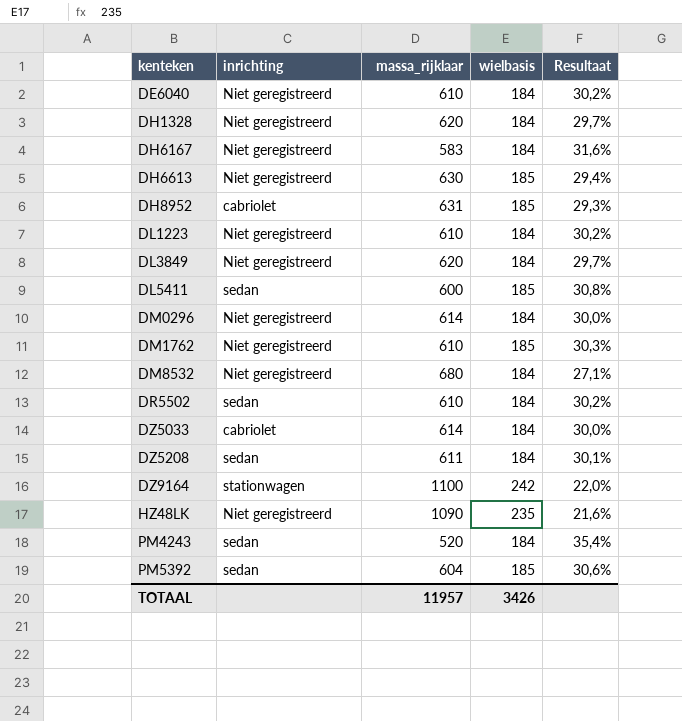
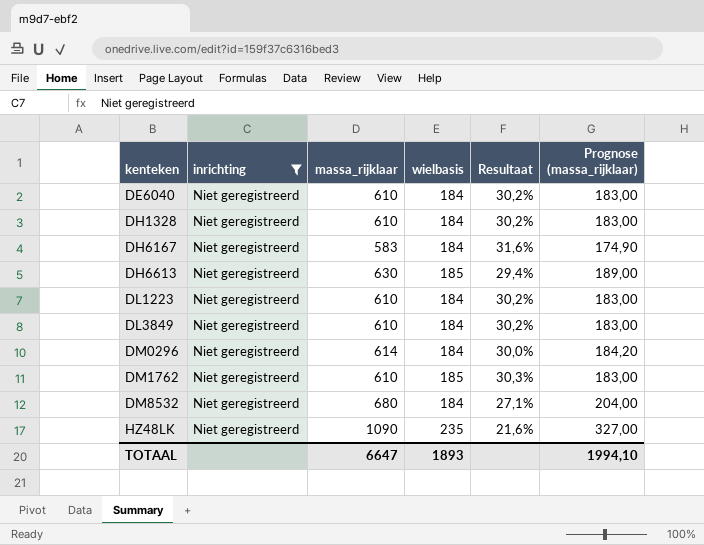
filter: none -> inrichting = Niet geregistreerd
column Prognose (massa_rijklaar) | formula: none -> [massa_rijklaar] * 0,3
DH1328 | massa_rijklaar: 620 -> 610
DH1328 | Resultaat: 29,7% -> 30,2%
DL3849 | massa_rijklaar: 620 -> 610
DL3849 | Resultaat: 29,7% -> 30,2%
TOTAAL | massa_rijklaar: 11957 -> 6647
TOTAAL | wielbasis: 3426 -> 1893

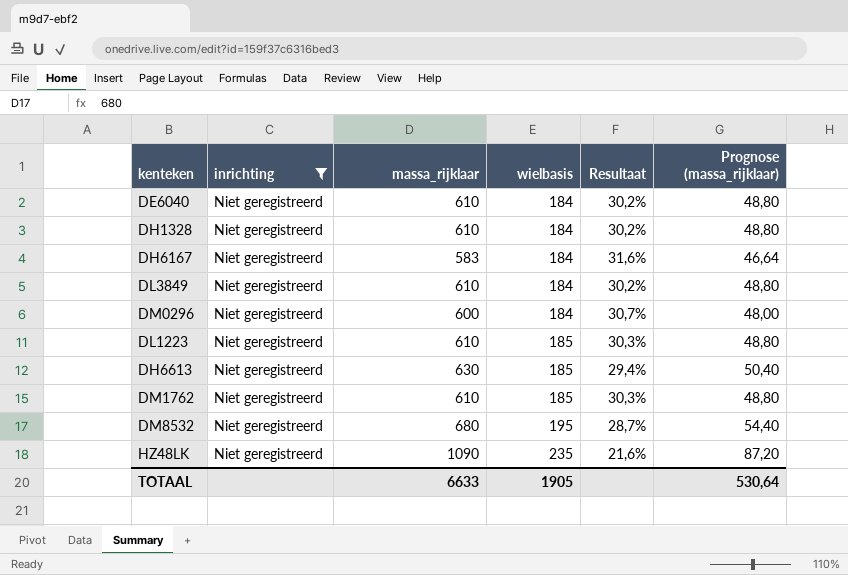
row order: kenteken ascending -> wielbasis ascending
column Prognose (massa_rijklaar) | formula: [massa_rijklaar] * 0,3 -> [massa_rijklaar] * 0,08
DM0296 | massa_rijklaar: 614 -> 600
DM0296 | Resultaat: 30,0% -> 30,7%
DL1223 | wielbasis: 184 -> 185
DL1223 | Resultaat: 30,2% -> 30,3%
DM8532 | wielbasis: 184 -> 195
DM8532 | Resultaat: 27,1% -> 28,7%
TOTAAL | massa_rijklaar: 6647 -> 6633
TOTAAL | wielbasis: 1893 -> 1905
TOTAAL | Prognose (massa_rijklaar): 1994,10 -> 530,64

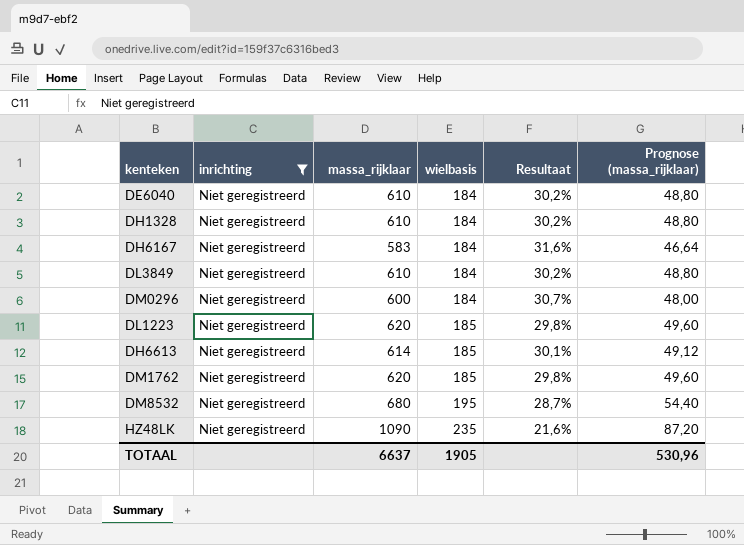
DL1223 | massa_rijklaar: 610 -> 620
DL1223 | Resultaat: 30,3% -> 29,8%
DL1223 | Prognose (massa_rijklaar): 48,80 -> 49,60
DH6613 | massa_rijklaar: 630 -> 614
DH6613 | Resultaat: 29,4% -> 30,1%
DH6613 | Prognose (massa_rijklaar): 50,40 -> 49,12
DM1762 | massa_rijklaar: 610 -> 620
DM1762 | Resultaat: 30,3% -> 29,8%
DM1762 | Prognose (massa_rijklaar): 48,80 -> 49,60
TOTAAL | massa_rijklaar: 6633 -> 6637
TOTAAL | Prognose (massa_rijklaar): 530,64 -> 530,96

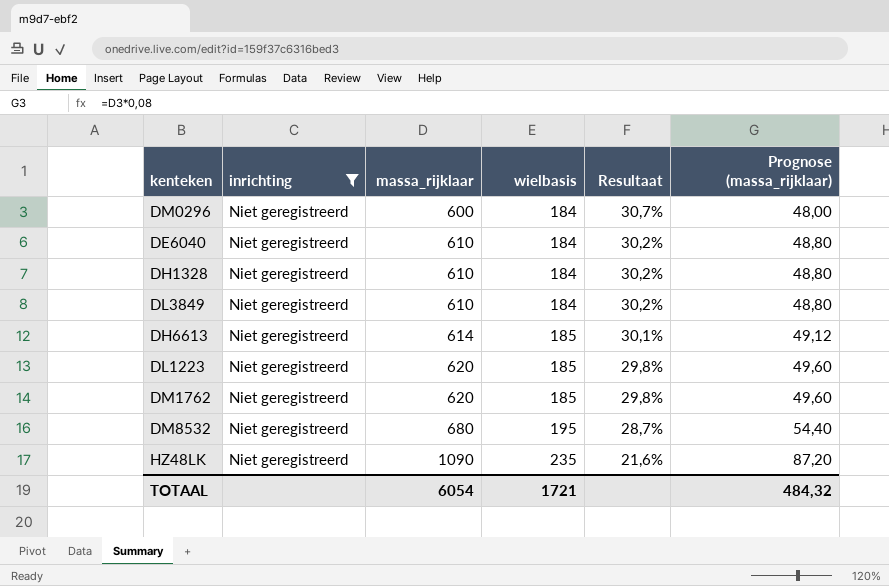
row order: wielbasis ascending -> massa_rijklaar ascending
row DH6167: Niet geregistreerd | 583 | 184 | 31,6% | 46,64 -> none
TOTAAL | massa_rijklaar: 6637 -> 6054
TOTAAL | wielbasis: 1905 -> 1721
TOTAAL | Prognose (massa_rijklaar): 530,96 -> 484,32

